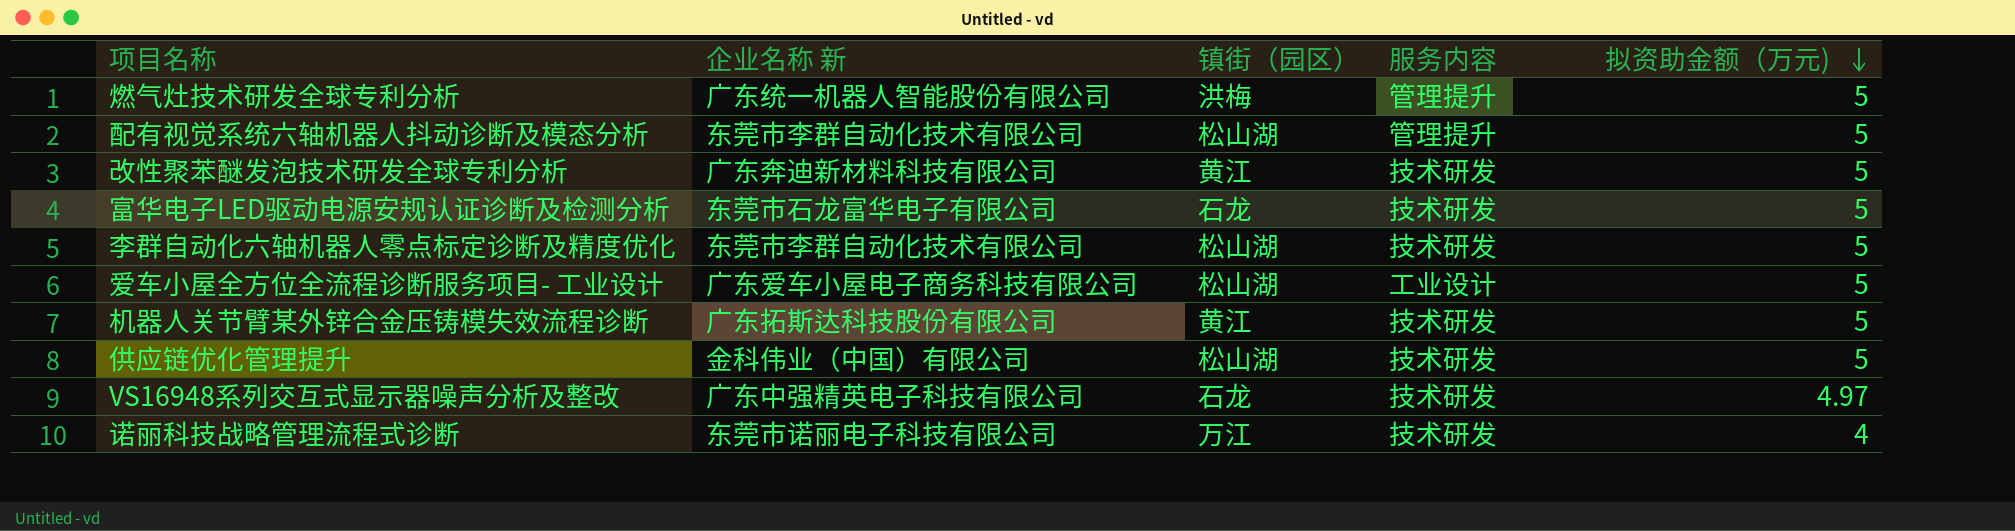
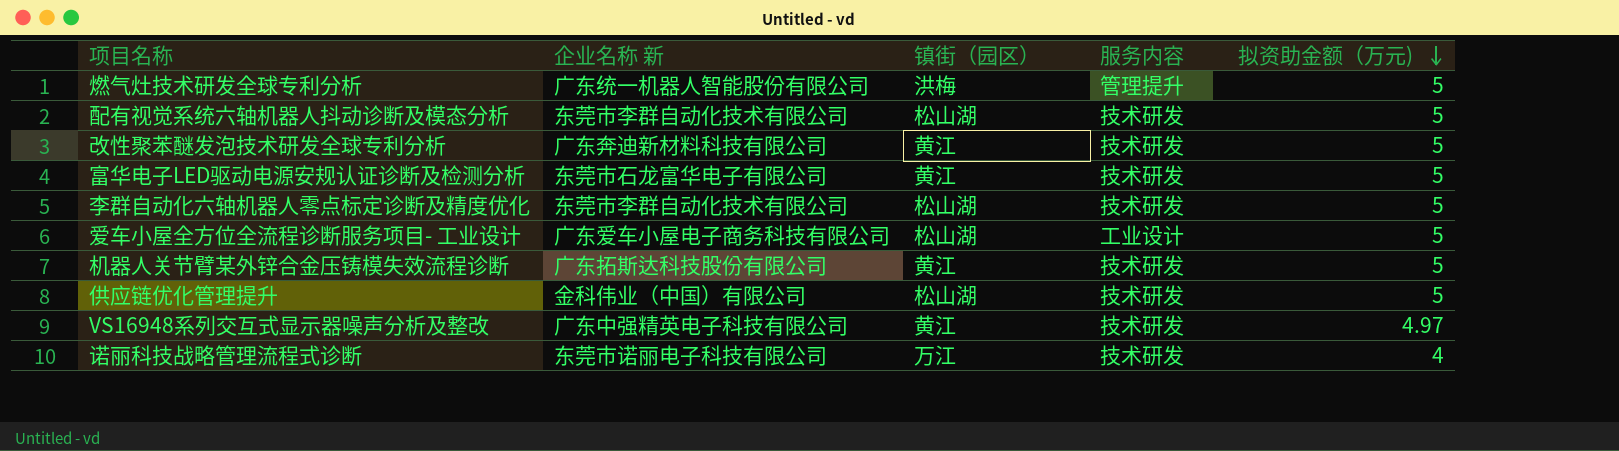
配有视觉系统六轴机器人抖动诊断及模态分析 | 服务内容: 管理提升 -> 技术研发
富华电子LED驱动电源安规认证诊断及检测分析 | 镇街（园区）: 石龙 -> 黄江
VS16948系列交互式显示器噪声分析及整改 | 镇街（园区）: 石龙 -> 黄江

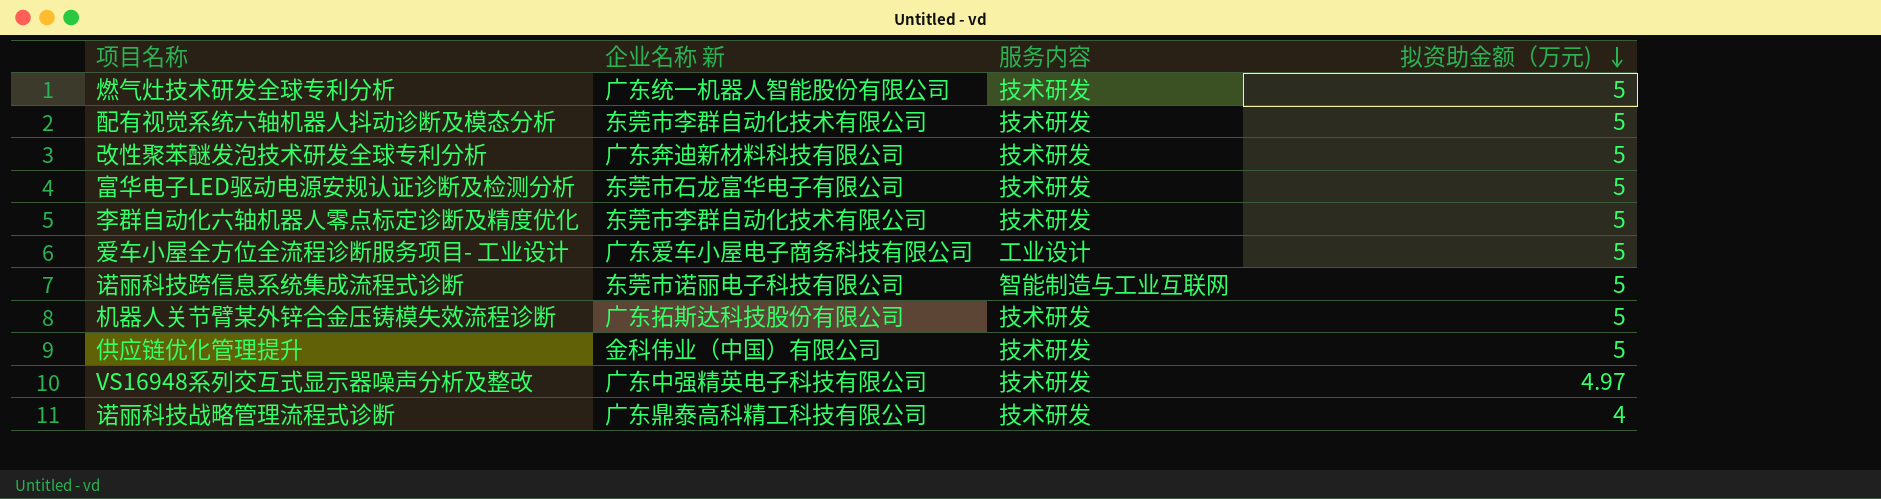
column 镇街（园区） | position: 3 -> none
燃气灶技术研发全球专利分析 | 服务内容: 管理提升 -> 技术研发
row 诺丽科技跨信息系统集成流程式诊断: none -> 东莞市诺丽电子科技有限公司 | 智能制造与工业互联网 | 5
诺丽科技战略管理流程式诊断 | 企业名称 新: 东莞市诺丽电子科技有限公司 -> 广东鼎泰高科精工科技有限公司

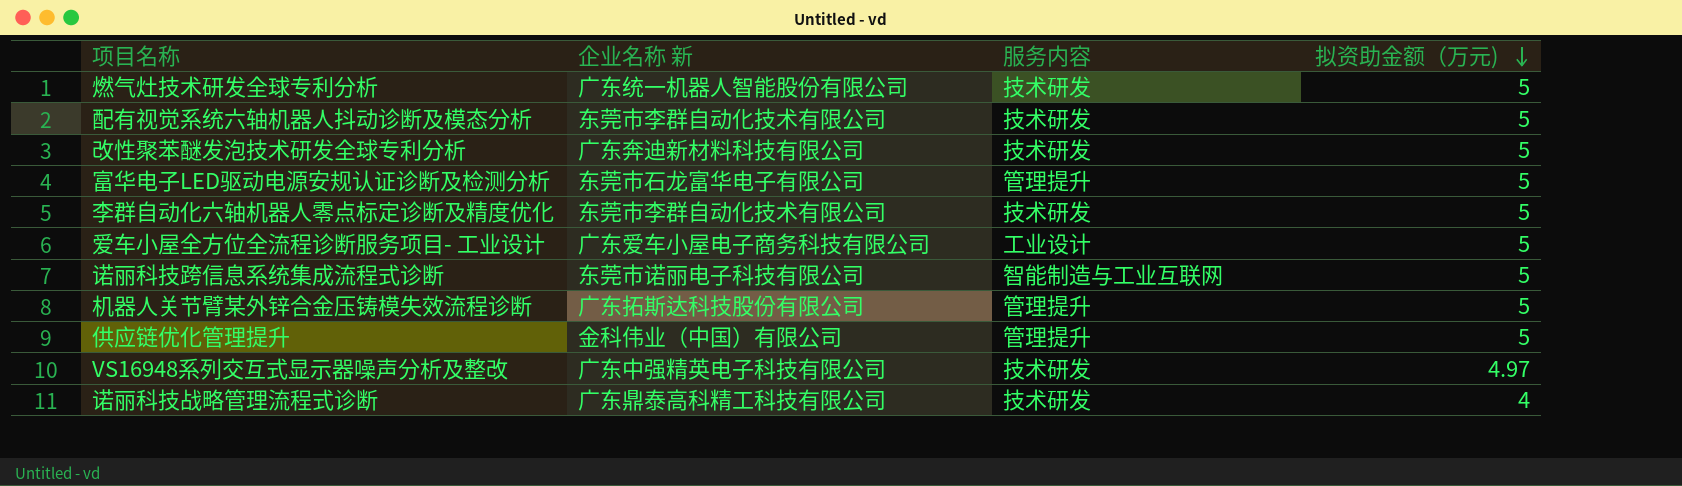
富华电子LED驱动电源安规认证诊断及检测分析 | 服务内容: 技术研发 -> 管理提升
机器人关节臂某外锌合金压铸模失效流程诊断 | 服务内容: 技术研发 -> 管理提升
供应链优化管理提升 | 服务内容: 技术研发 -> 管理提升

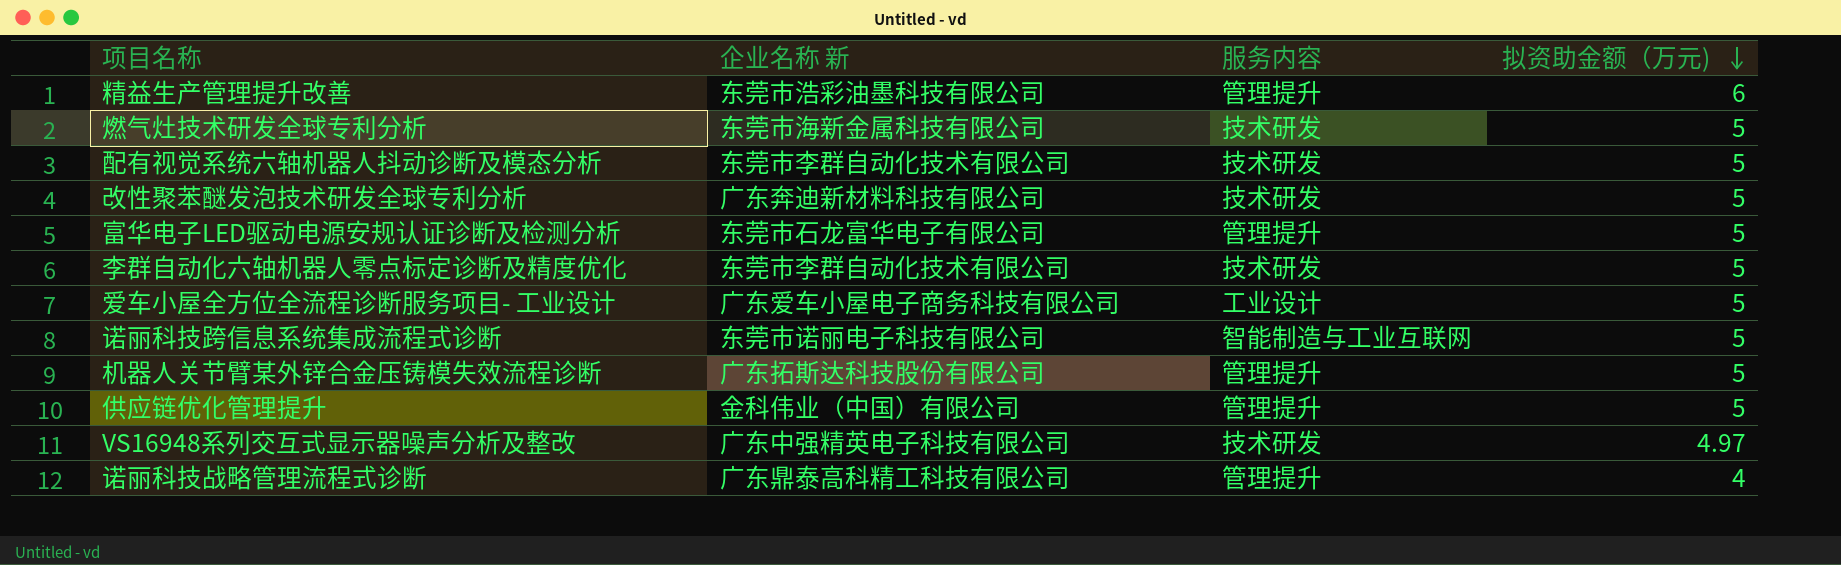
row 精益生产管理提升改善: none -> 东莞市浩彩油墨科技有限公司 | 管理提升 | 6
燃气灶技术研发全球专利分析 | 企业名称 新: 广东统一机器人智能股份有限公司 -> 东莞市海新金属科技有限公司
诺丽科技战略管理流程式诊断 | 服务内容: 技术研发 -> 管理提升

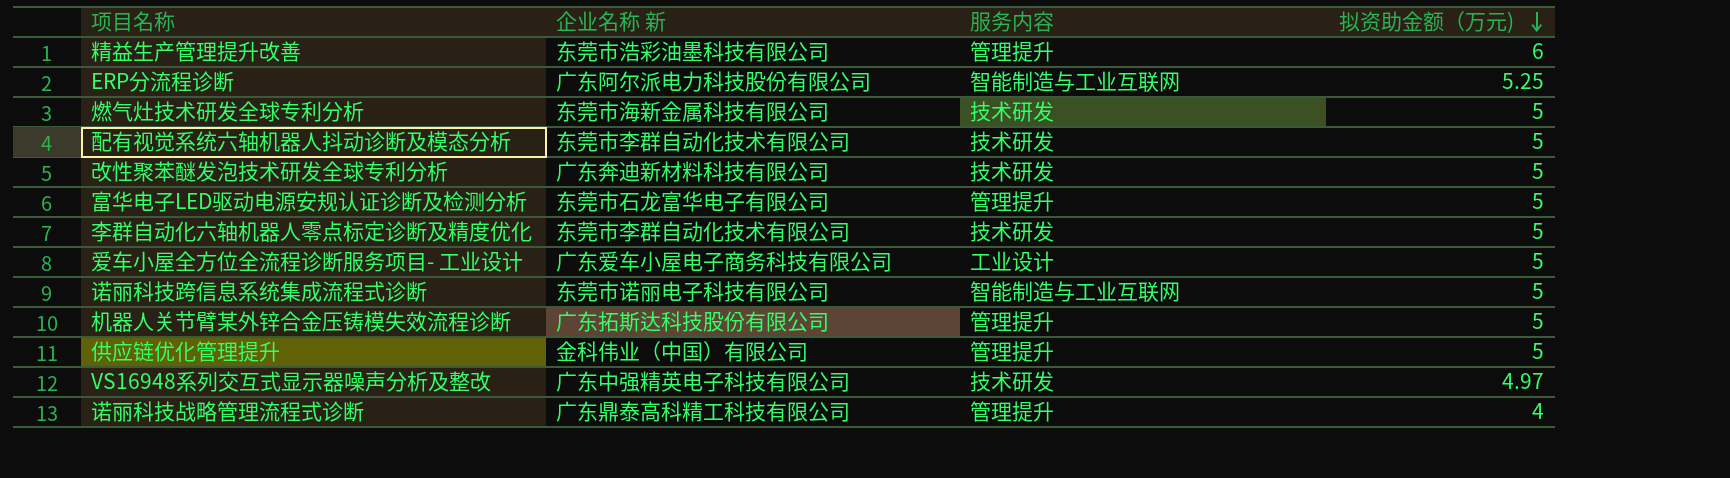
row ERP分流程诊断: none -> 广东阿尔派电力科技股份有限公司 | 智能制造与工业互联网 | 5.25

